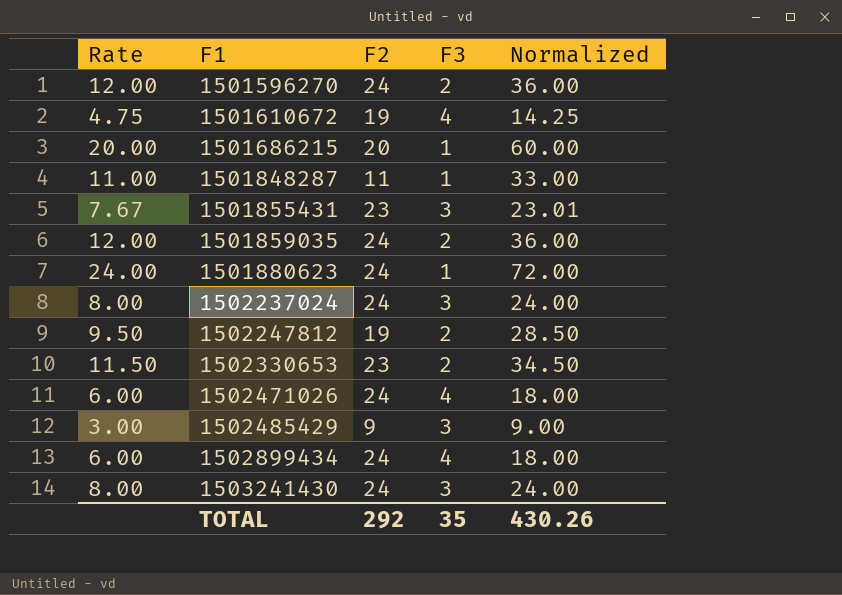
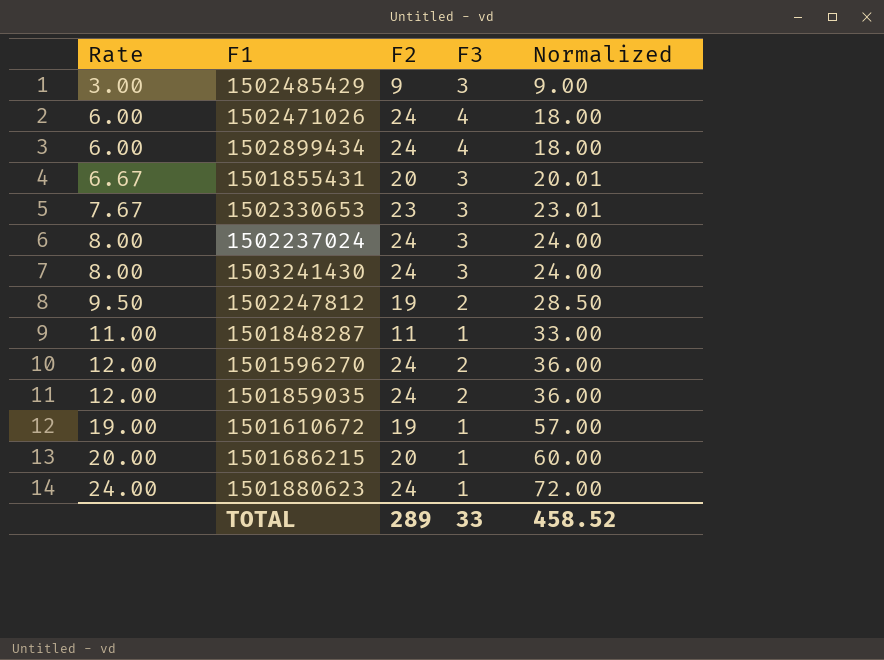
row order: F1 ascending -> Rate ascending
1501855431 | Rate: 7.67 -> 6.67
1501855431 | F2: 23 -> 20
1501855431 | Normalized: 23.01 -> 20.01
1502330653 | Rate: 11.50 -> 7.67
1502330653 | F3: 2 -> 3
1502330653 | Normalized: 34.50 -> 23.01
1501610672 | Rate: 4.75 -> 19.00
1501610672 | F3: 4 -> 1
1501610672 | Normalized: 14.25 -> 57.00
TOTAL | F2: 292 -> 289
TOTAL | F3: 35 -> 33
TOTAL | Normalized: 430.26 -> 458.52

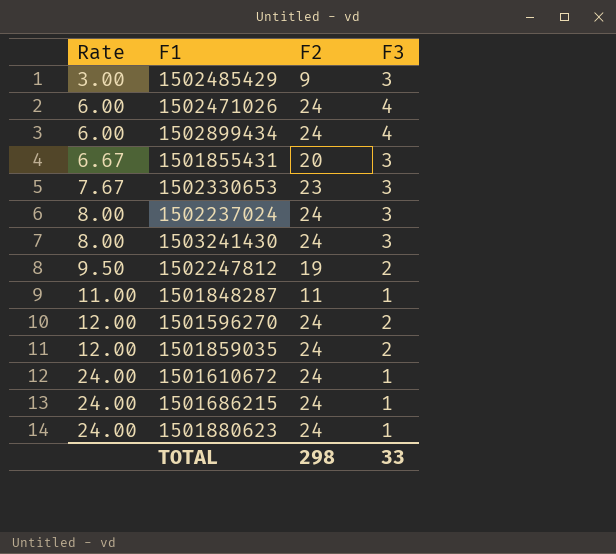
column Normalized | formula: [Rate] * 3 -> none
1501610672 | Rate: 19.00 -> 24.00
1501610672 | F2: 19 -> 24
1501686215 | Rate: 20.00 -> 24.00
1501686215 | F2: 20 -> 24
TOTAL | F2: 289 -> 298

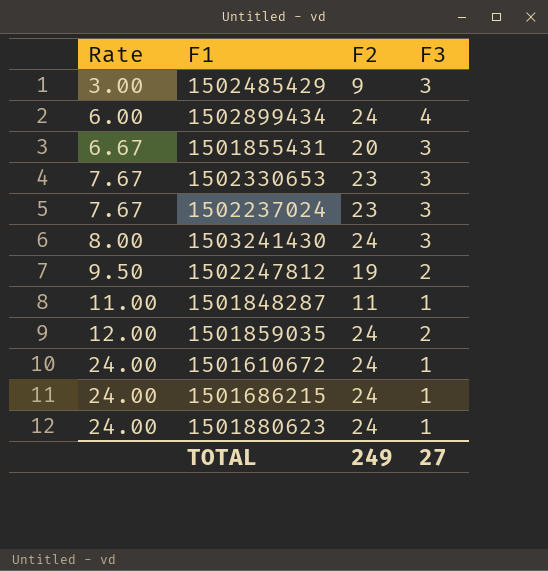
row 1502471026: 6.00 | 24 | 4 -> none
row 1501596270: 12.00 | 24 | 2 -> none
1502237024 | Rate: 8.00 -> 7.67
1502237024 | F2: 24 -> 23
TOTAL | F2: 298 -> 249
TOTAL | F3: 33 -> 27

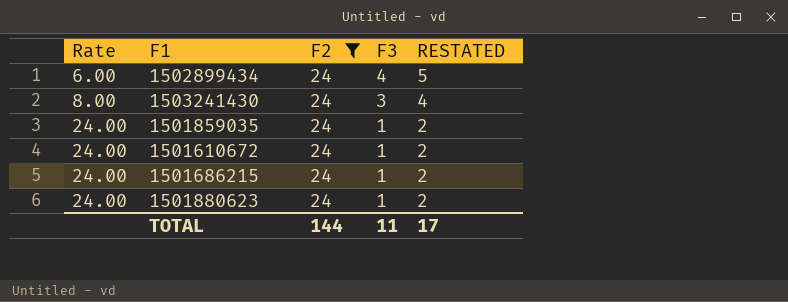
filter: none -> F2 = 24
column RESTATED | formula: none -> [F3] + 1
1501859035 | Rate: 12.00 -> 24.00
1501859035 | F3: 2 -> 1
TOTAL | F2: 249 -> 144
TOTAL | F3: 27 -> 11

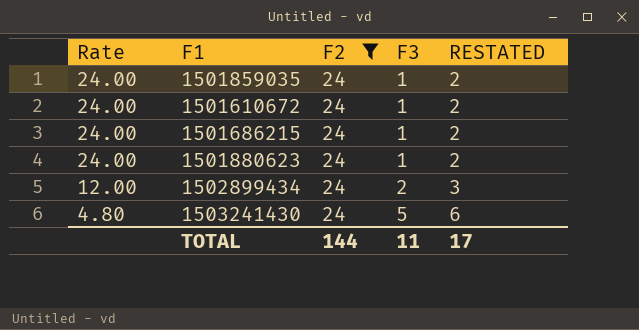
row order: Rate ascending -> Rate descending
1502899434 | Rate: 6.00 -> 12.00
1502899434 | F3: 4 -> 2
1502899434 | RESTATED: 5 -> 3
1503241430 | Rate: 8.00 -> 4.80
1503241430 | F3: 3 -> 5
1503241430 | RESTATED: 4 -> 6

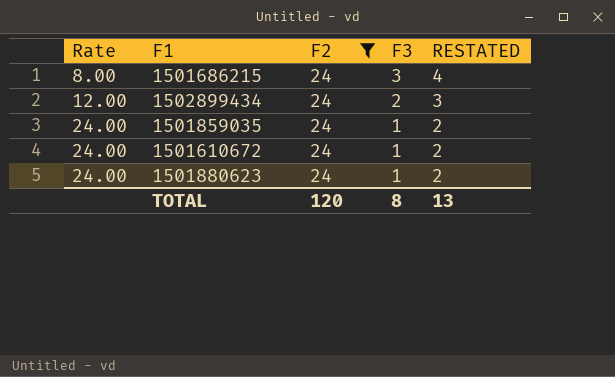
row order: Rate descending -> Rate ascending
row 1503241430: 4.80 | 24 | 5 | 6 -> none
1501686215 | Rate: 24.00 -> 8.00
1501686215 | F3: 1 -> 3
1501686215 | RESTATED: 2 -> 4
TOTAL | F2: 144 -> 120
TOTAL | F3: 11 -> 8
TOTAL | RESTATED: 17 -> 13

